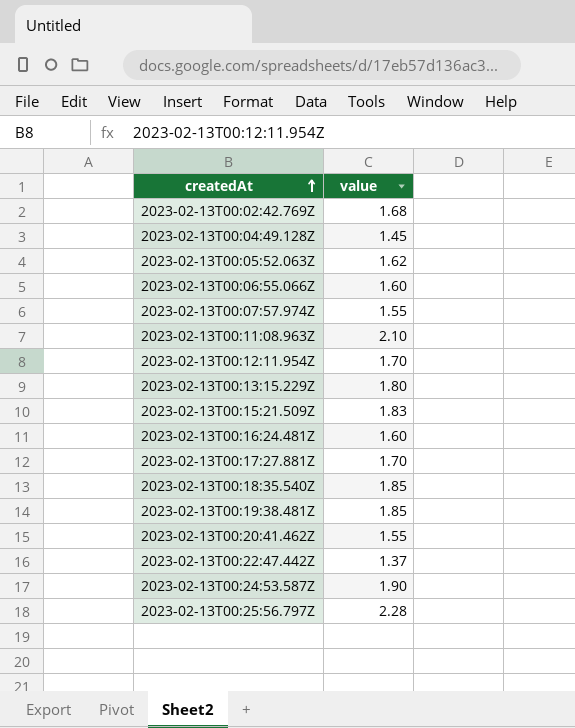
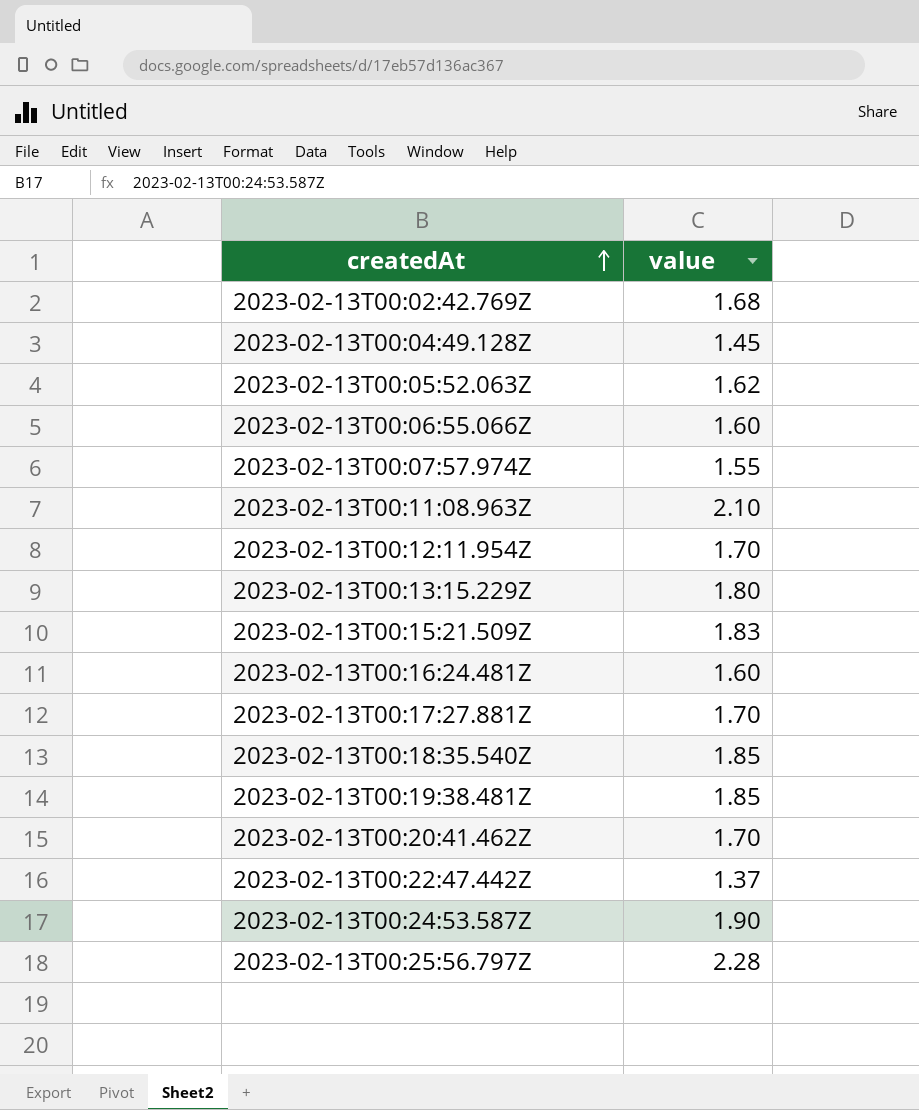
2023-02-13T00:20:41.462Z | value: 1.55 -> 1.70

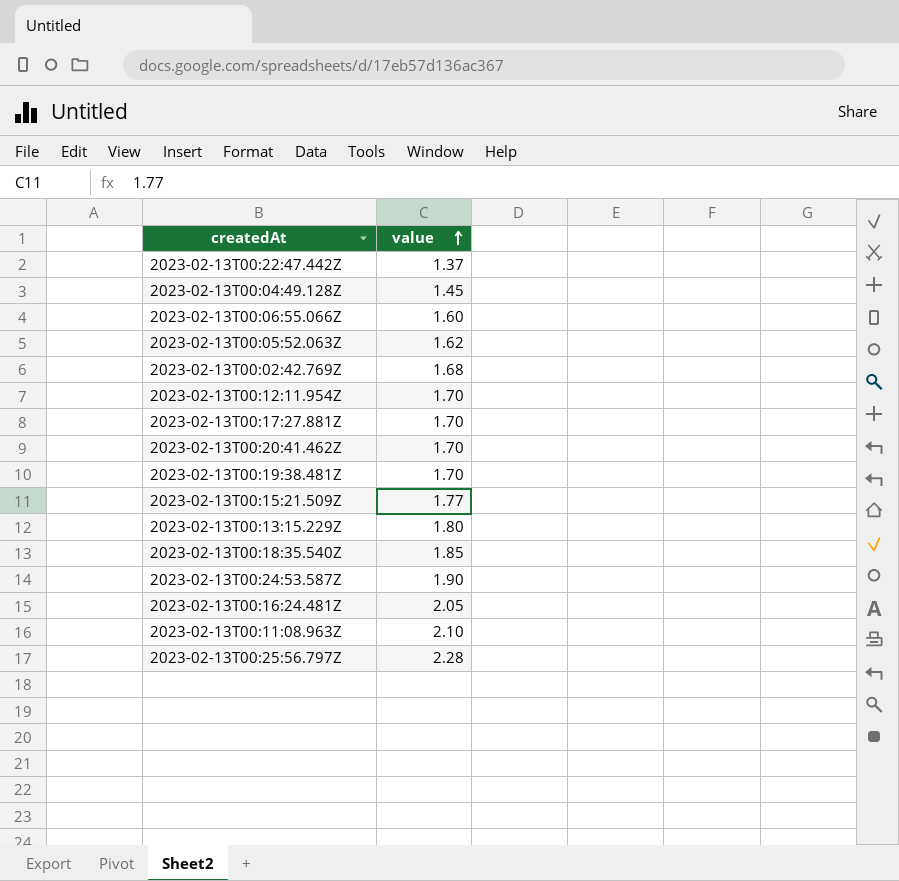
row order: createdAt ascending -> value ascending
row 2023-02-13T00:07:57.974Z: 1.55 -> none
2023-02-13T00:19:38.481Z | value: 1.85 -> 1.70
2023-02-13T00:15:21.509Z | value: 1.83 -> 1.77
2023-02-13T00:16:24.481Z | value: 1.60 -> 2.05

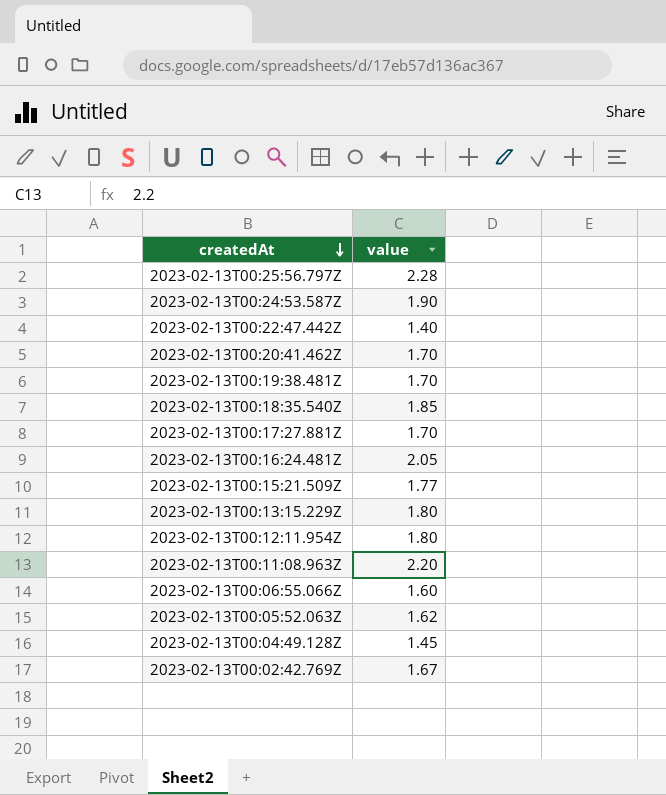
row order: value ascending -> createdAt descending
2023-02-13T00:22:47.442Z | value: 1.37 -> 1.40
2023-02-13T00:12:11.954Z | value: 1.70 -> 1.80
2023-02-13T00:11:08.963Z | value: 2.10 -> 2.20
2023-02-13T00:02:42.769Z | value: 1.68 -> 1.67

